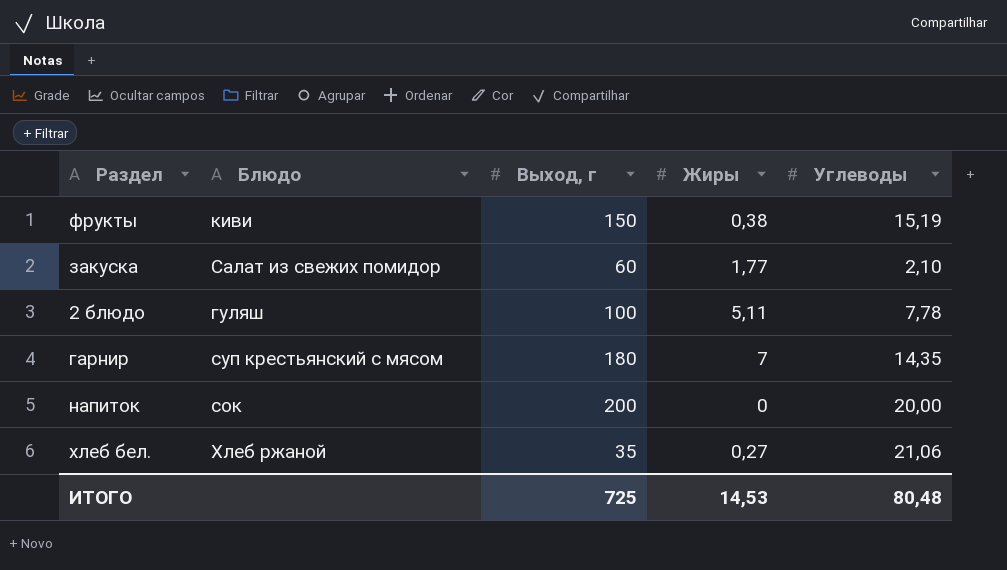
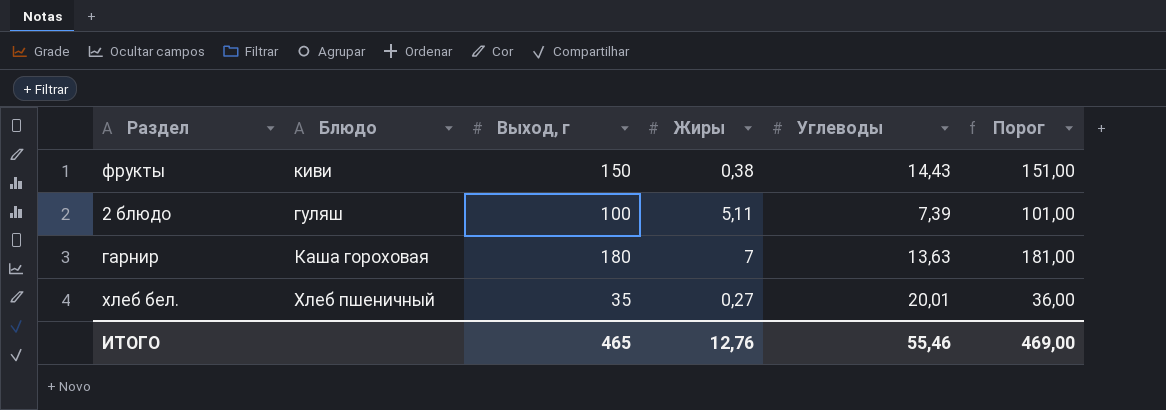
column Порог | formula: none -> [Выход, г] + 1
row закуска: Салат из свежих помидор | 60 | 1,77 | 2,10 -> none
row напиток: сок | 200 | 0 | 20,00 -> none
фрукты | Углеводы: 15,19 -> 14,43
2 блюдо | Углеводы: 7,78 -> 7,39
гарнир | Блюдо: суп крестьянский с мясом -> Каша гороховая
гарнир | Углеводы: 14,35 -> 13,63
хлеб бел. | Блюдо: Хлеб ржаной -> Хлеб пшеничный
хлеб бел. | Углеводы: 21,06 -> 20,01
ИТОГО | Выход, г: 725 -> 465
ИТОГО | Жиры: 14,53 -> 12,76
ИТОГО | Углеводы: 80,48 -> 55,46

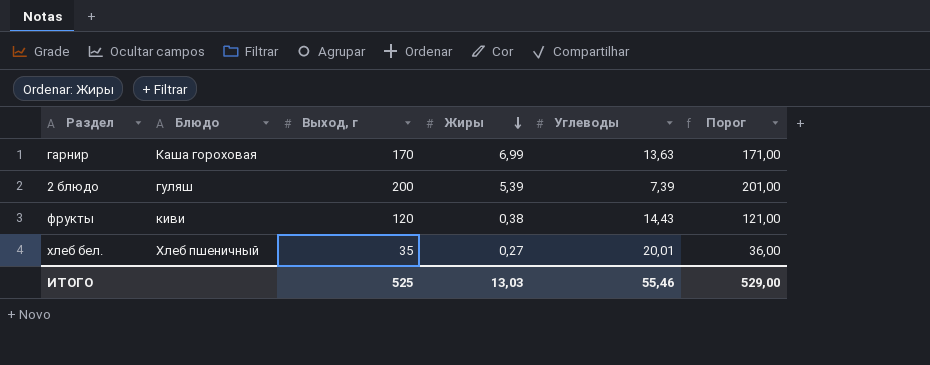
row order: none -> Жиры descending
гарнир | Выход, г: 180 -> 170
гарнир | Жиры: 7 -> 6,99
гарнир | Порог: 181,00 -> 171,00
2 блюдо | Выход, г: 100 -> 200
2 блюдо | Жиры: 5,11 -> 5,39
2 блюдо | Порог: 101,00 -> 201,00
фрукты | Выход, г: 150 -> 120
фрукты | Порог: 151,00 -> 121,00
ИТОГО | Выход, г: 465 -> 525
ИТОГО | Жиры: 12,76 -> 13,03
ИТОГО | Порог: 469,00 -> 529,00

